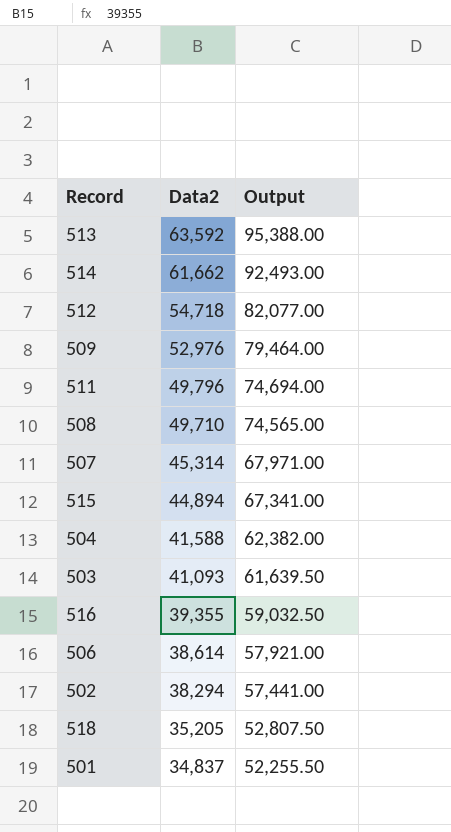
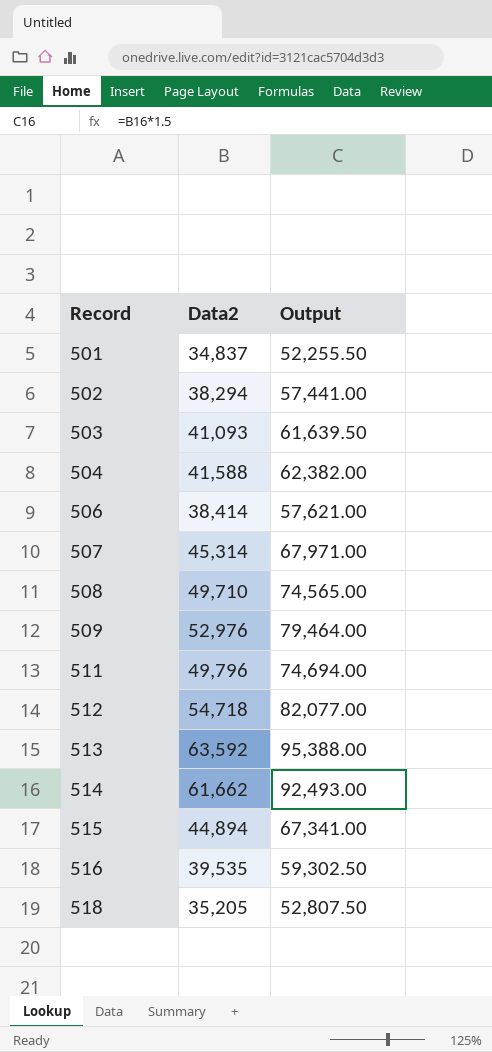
row order: Data2 descending -> Record ascending
506 | Data2: 38,614 -> 38,414
506 | Output: 57,921.00 -> 57,621.00
516 | Data2: 39,355 -> 39,535
516 | Output: 59,032.50 -> 59,302.50

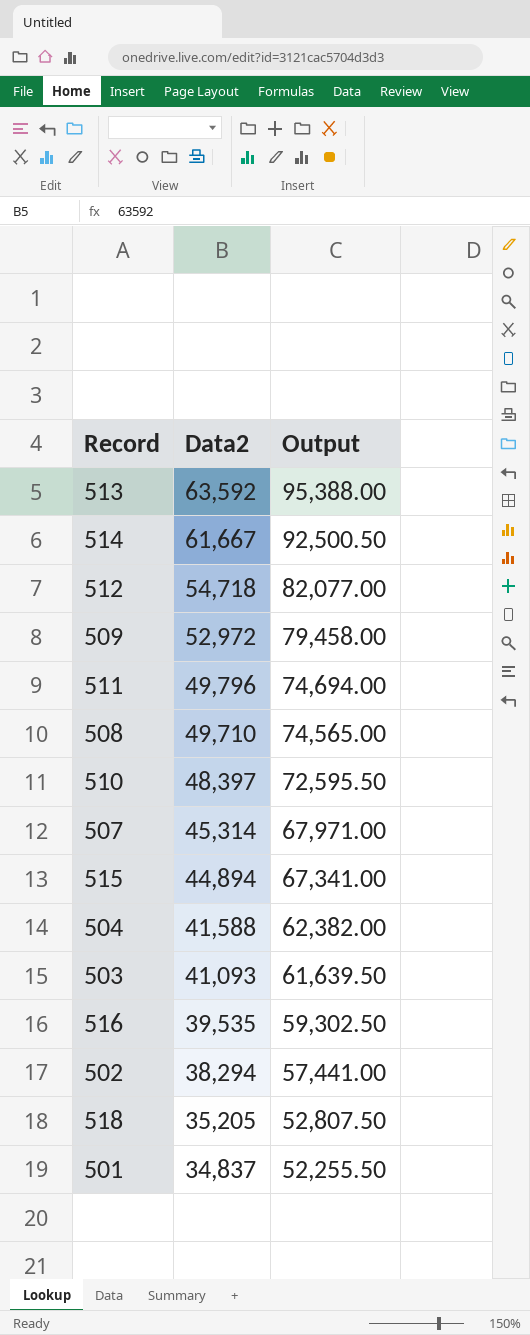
row order: Record ascending -> Data2 descending
row 506: 38,414 | 57,621.00 -> none
514 | Data2: 61,662 -> 61,667
514 | Output: 92,493.00 -> 92,500.50
509 | Data2: 52,976 -> 52,972
509 | Output: 79,464.00 -> 79,458.00
row 510: none -> 48,397 | 72,595.50

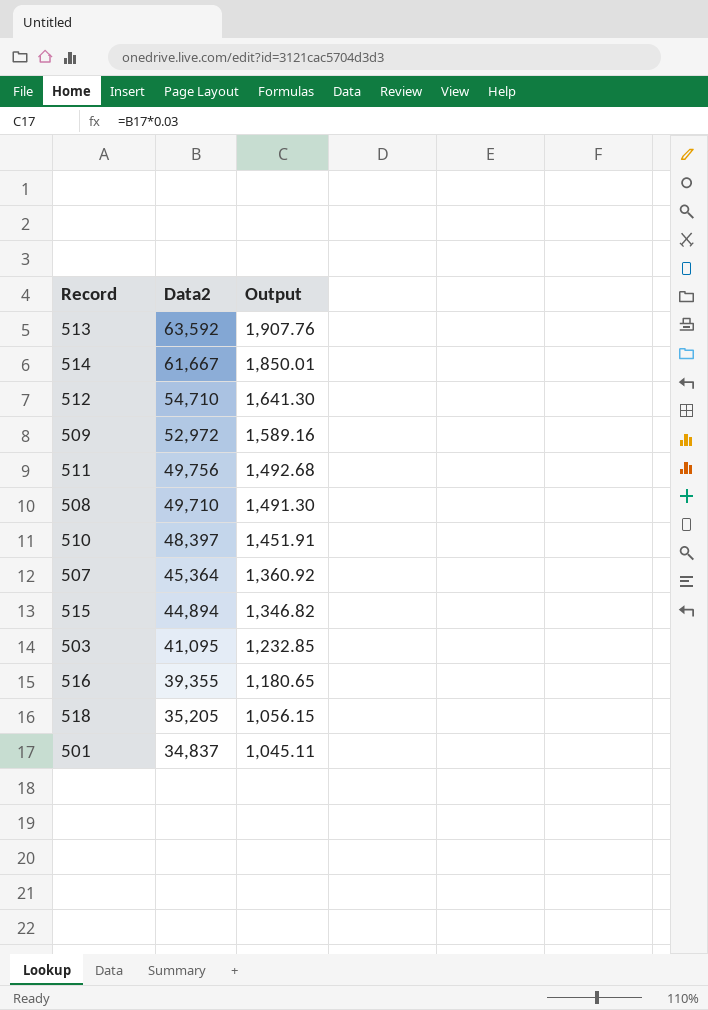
column Output | formula: [Data2] * 1.5 -> [Data2] * 0.03
row 504: 41,588 | 62,382.00 -> none
row 502: 38,294 | 57,441.00 -> none
512 | Data2: 54,718 -> 54,710
511 | Data2: 49,796 -> 49,756
507 | Data2: 45,314 -> 45,364
503 | Data2: 41,093 -> 41,095
516 | Data2: 39,535 -> 39,355

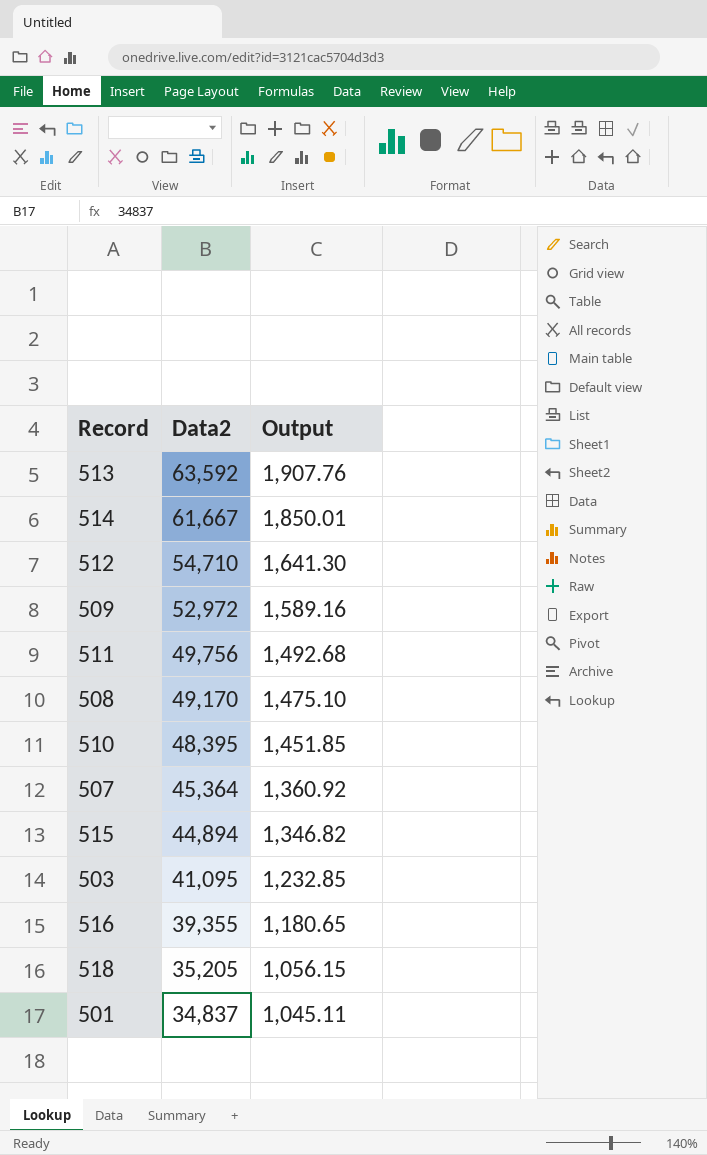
508 | Data2: 49,710 -> 49,170
508 | Output: 1,491.30 -> 1,475.10
510 | Data2: 48,397 -> 48,395
510 | Output: 1,451.91 -> 1,451.85

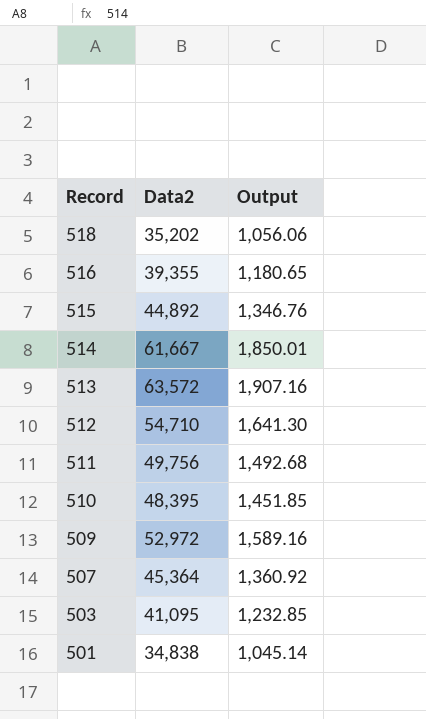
row order: Data2 descending -> Record descending
row 508: 49,170 | 1,475.10 -> none
518 | Data2: 35,205 -> 35,202
518 | Output: 1,056.15 -> 1,056.06
515 | Data2: 44,894 -> 44,892
515 | Output: 1,346.82 -> 1,346.76
513 | Data2: 63,592 -> 63,572
513 | Output: 1,907.76 -> 1,907.16
501 | Data2: 34,837 -> 34,838
501 | Output: 1,045.11 -> 1,045.14

